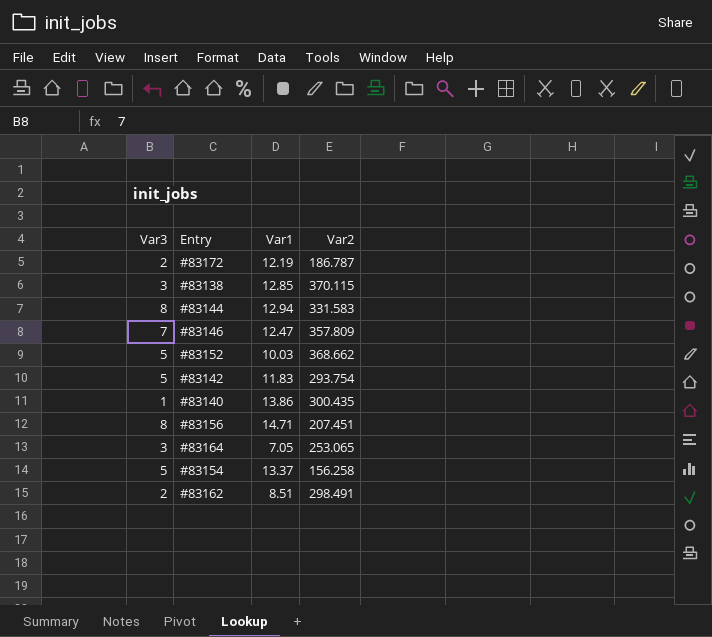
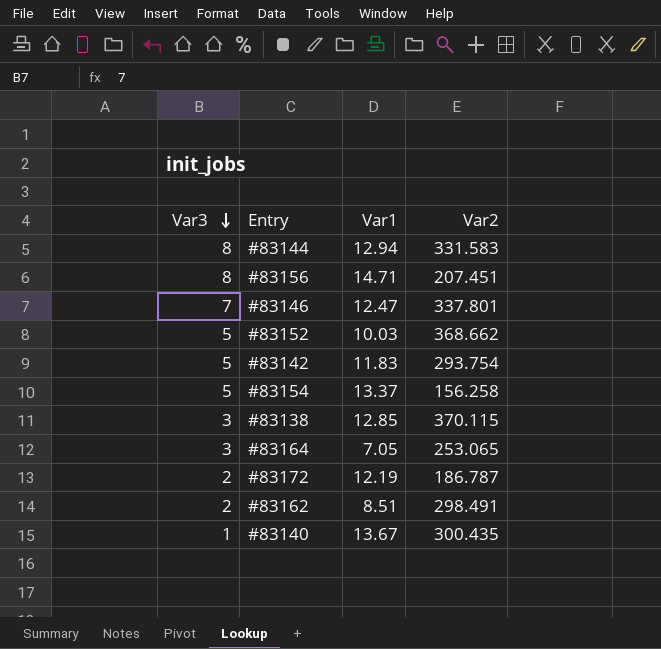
row order: none -> Var3 descending
#83146 | Var2: 357.809 -> 337.801
#83140 | Var1: 13.86 -> 13.67

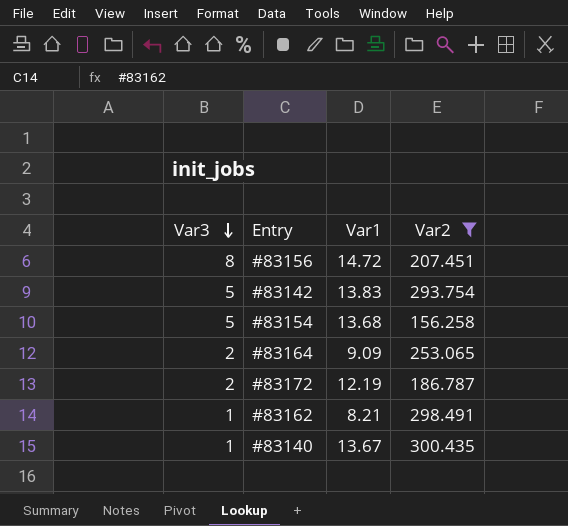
filter: none -> Var2 <= 300.435
#83156 | Var1: 14.71 -> 14.72
#83142 | Var1: 11.83 -> 13.83
#83154 | Var1: 13.37 -> 13.68
#83164 | Var3: 3 -> 2
#83164 | Var1: 7.05 -> 9.09
#83162 | Var3: 2 -> 1
#83162 | Var1: 8.51 -> 8.21

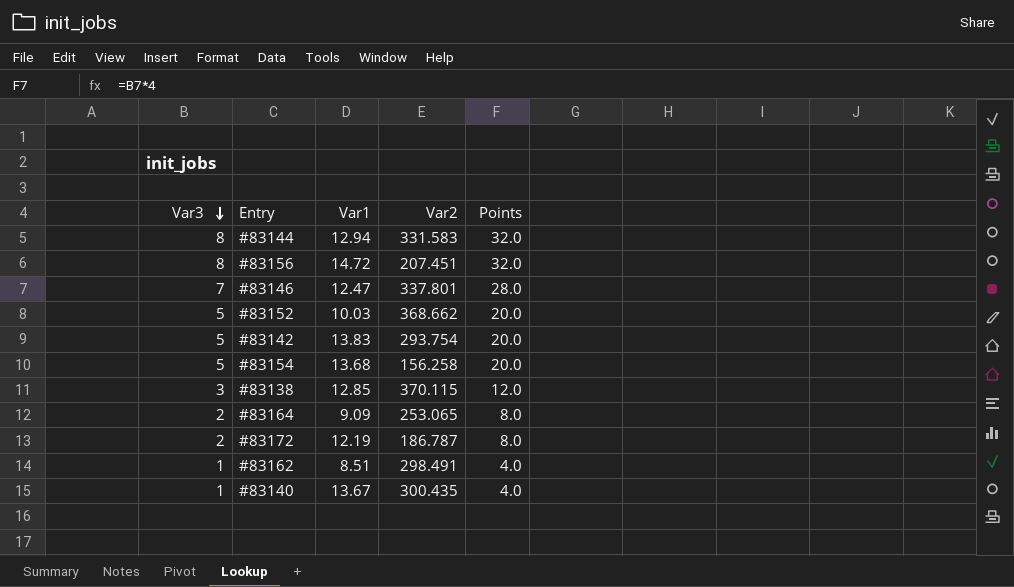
filter: Var2 <= 300.435 -> none
column Points | formula: none -> [Var3] * 4
#83162 | Var1: 8.21 -> 8.51

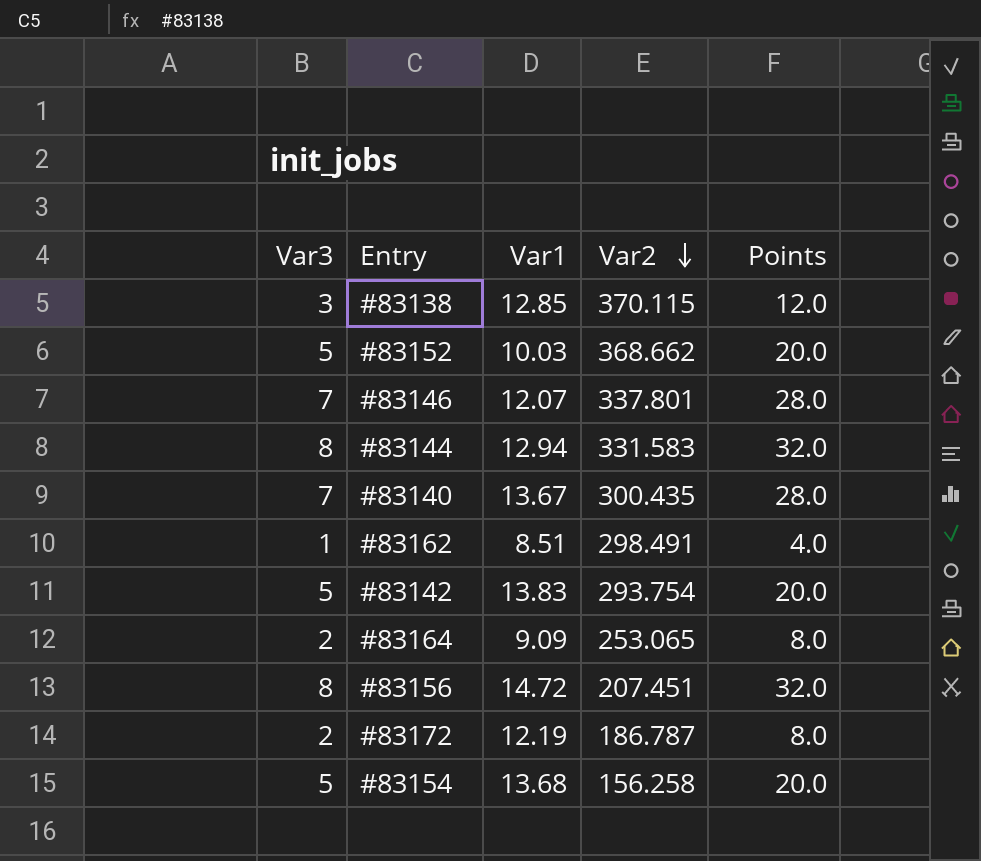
row order: Var3 descending -> Var2 descending
#83146 | Var1: 12.47 -> 12.07
#83140 | Var3: 1 -> 7
#83140 | Points: 4.0 -> 28.0

